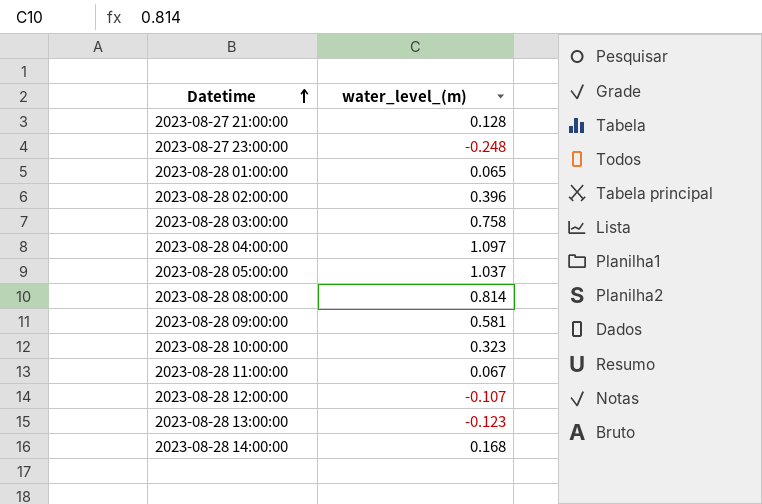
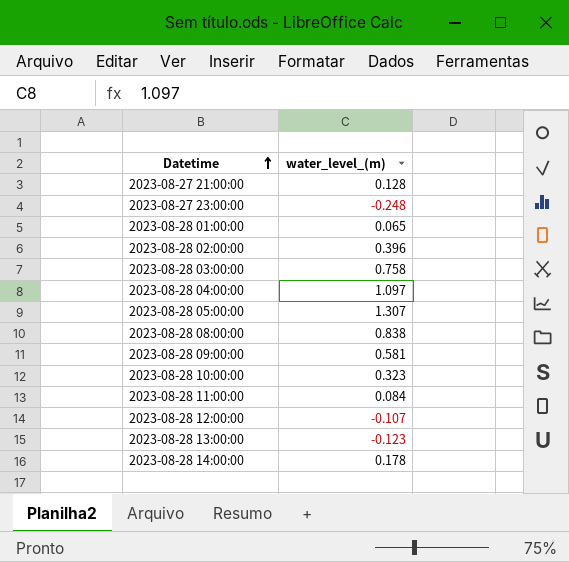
2023-08-28 05:00:00 | water_level_(m): 1.037 -> 1.307
2023-08-28 08:00:00 | water_level_(m): 0.814 -> 0.838
2023-08-28 11:00:00 | water_level_(m): 0.067 -> 0.084
2023-08-28 14:00:00 | water_level_(m): 0.168 -> 0.178

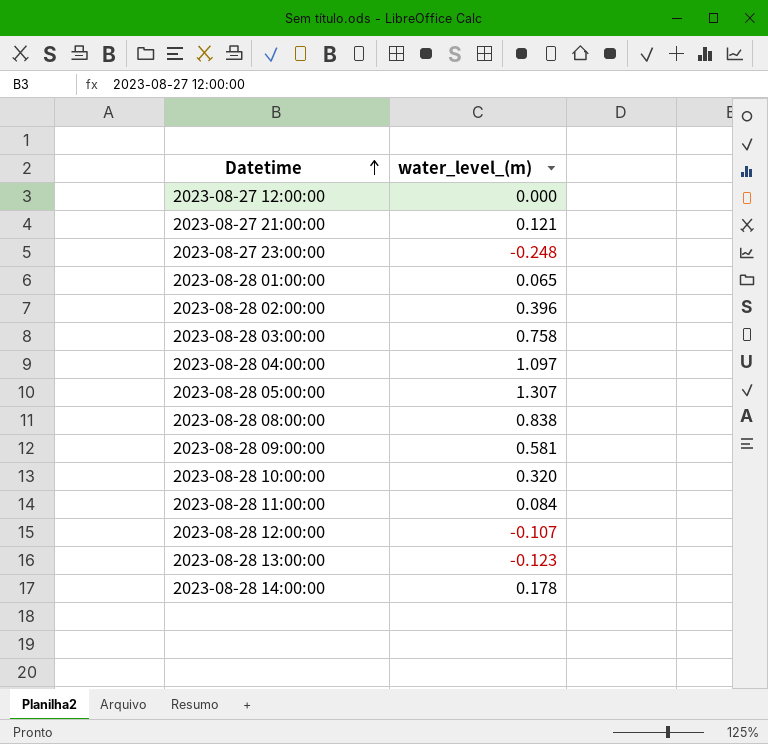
row 2023-08-27 12:00:00: none -> 0.000
2023-08-27 21:00:00 | water_level_(m): 0.128 -> 0.121
2023-08-28 10:00:00 | water_level_(m): 0.323 -> 0.320

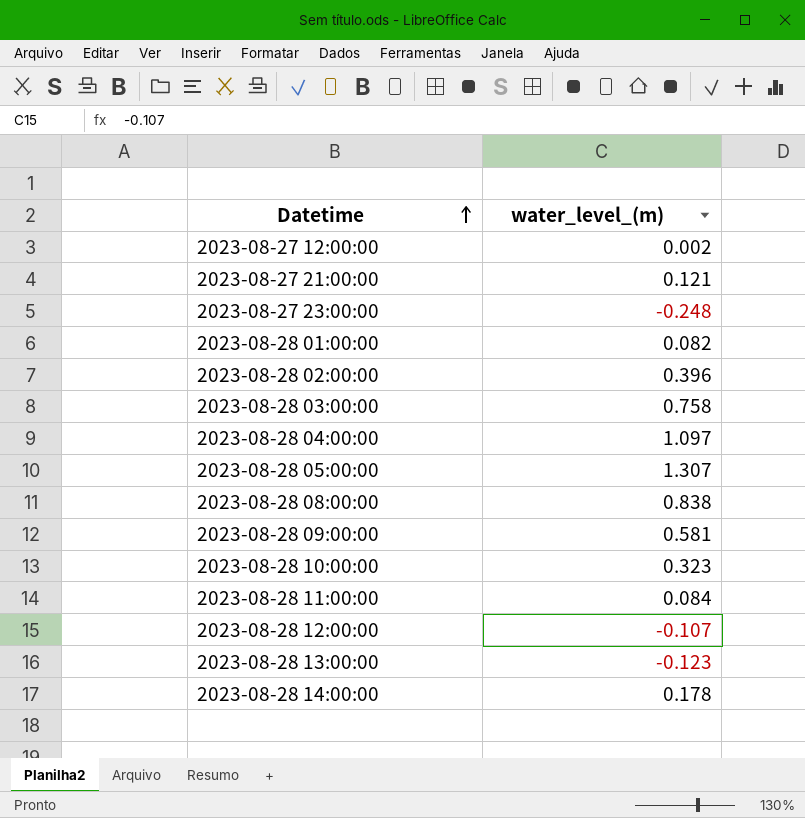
2023-08-27 12:00:00 | water_level_(m): 0.000 -> 0.002
2023-08-28 01:00:00 | water_level_(m): 0.065 -> 0.082
2023-08-28 10:00:00 | water_level_(m): 0.320 -> 0.323

